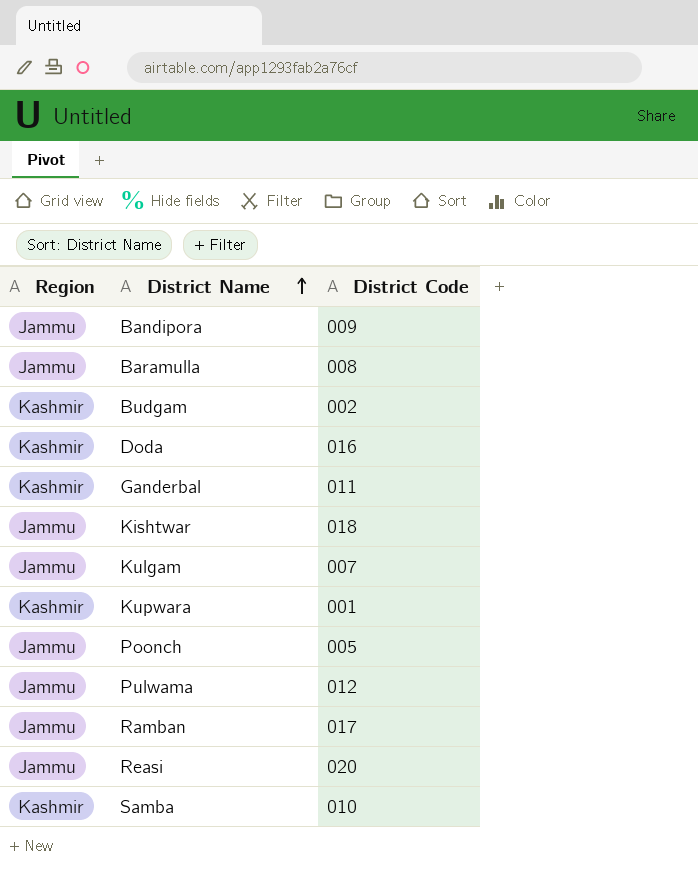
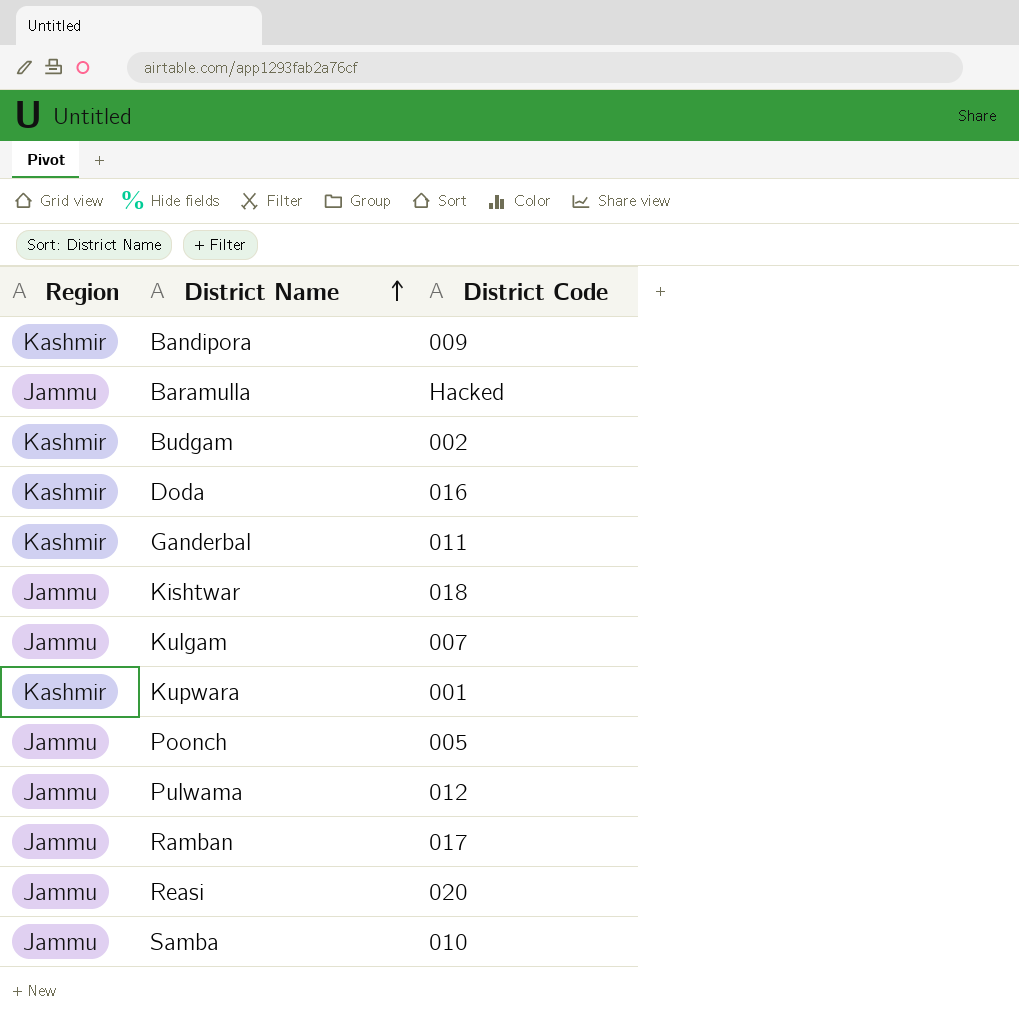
Bandipora | Region: Jammu -> Kashmir
Baramulla | District Code: 008 -> Hacked
Samba | Region: Kashmir -> Jammu

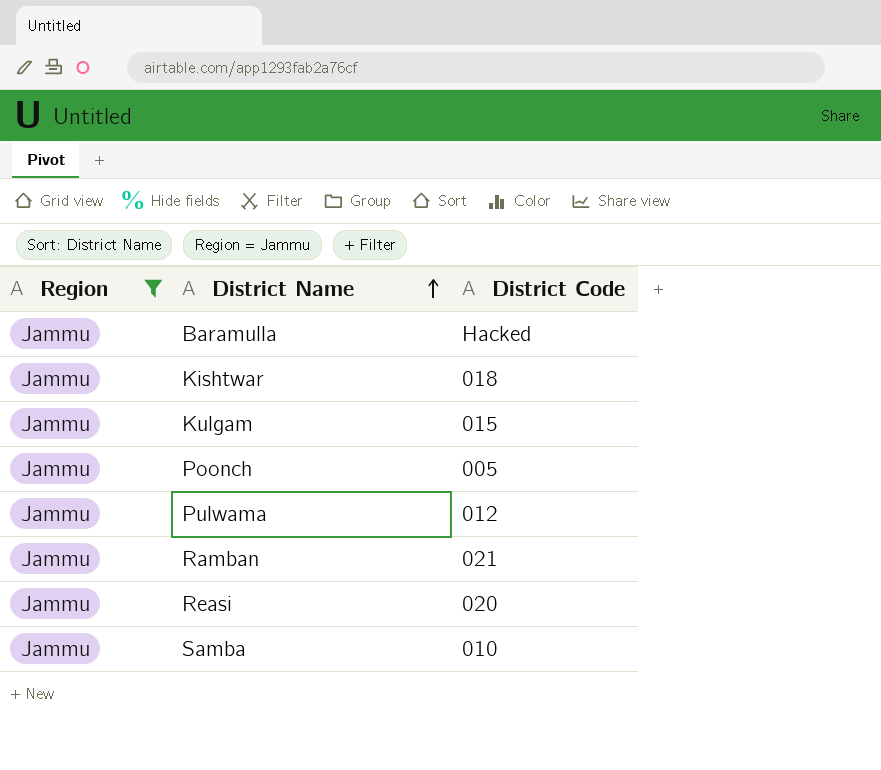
filter: none -> Region = Jammu
Kulgam | District Code: 007 -> 015
Ramban | District Code: 017 -> 021

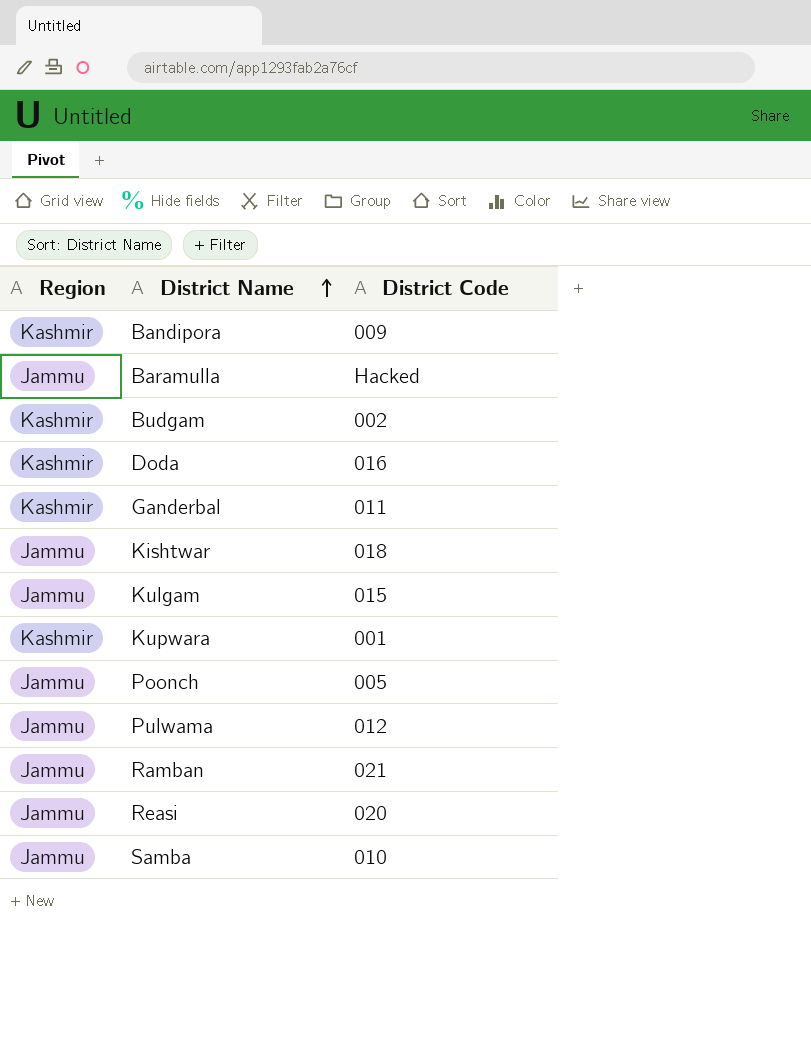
filter: Region = Jammu -> none

